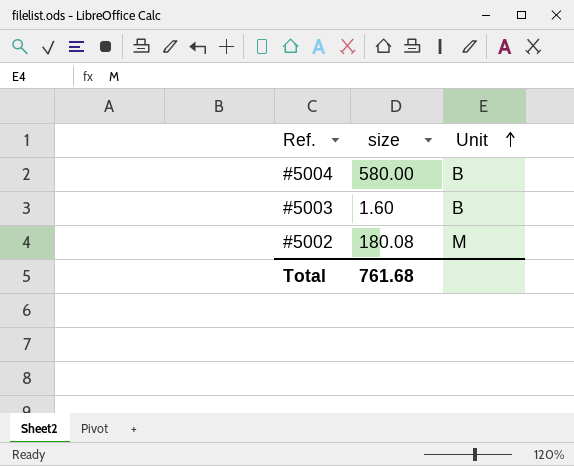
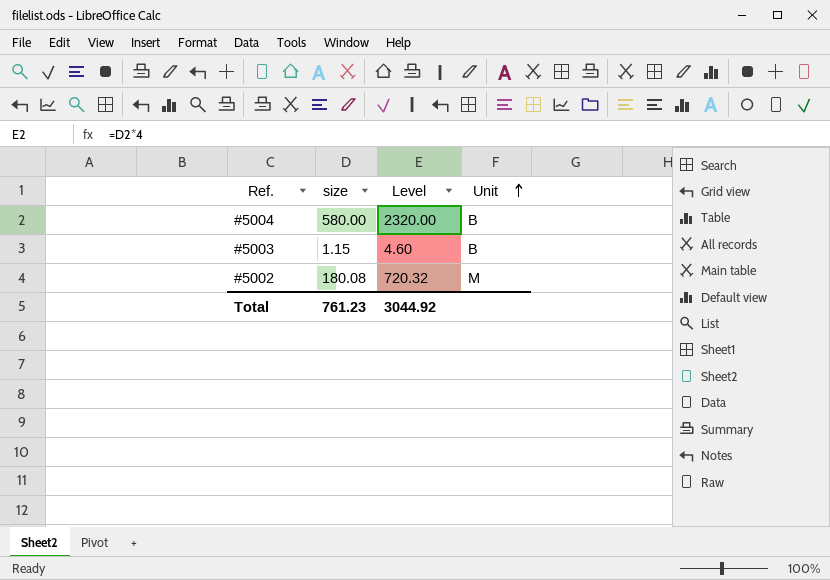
column Level | formula: none -> [size] * 4
#5003 | size: 1.60 -> 1.15
Total | size: 761.68 -> 761.23

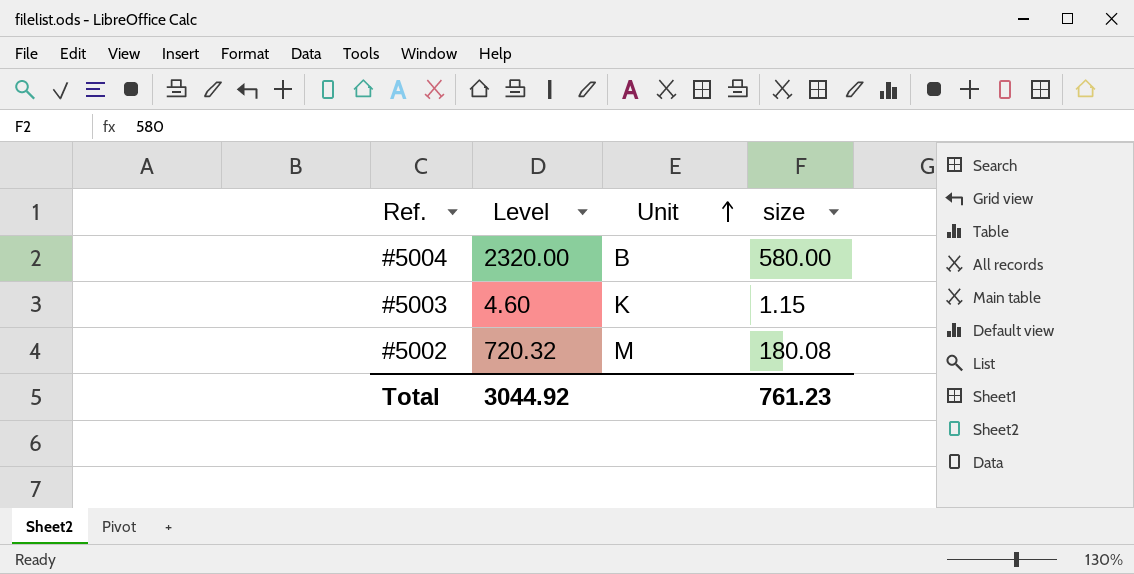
column size | position: 2 -> 4
#5003 | Unit: B -> K

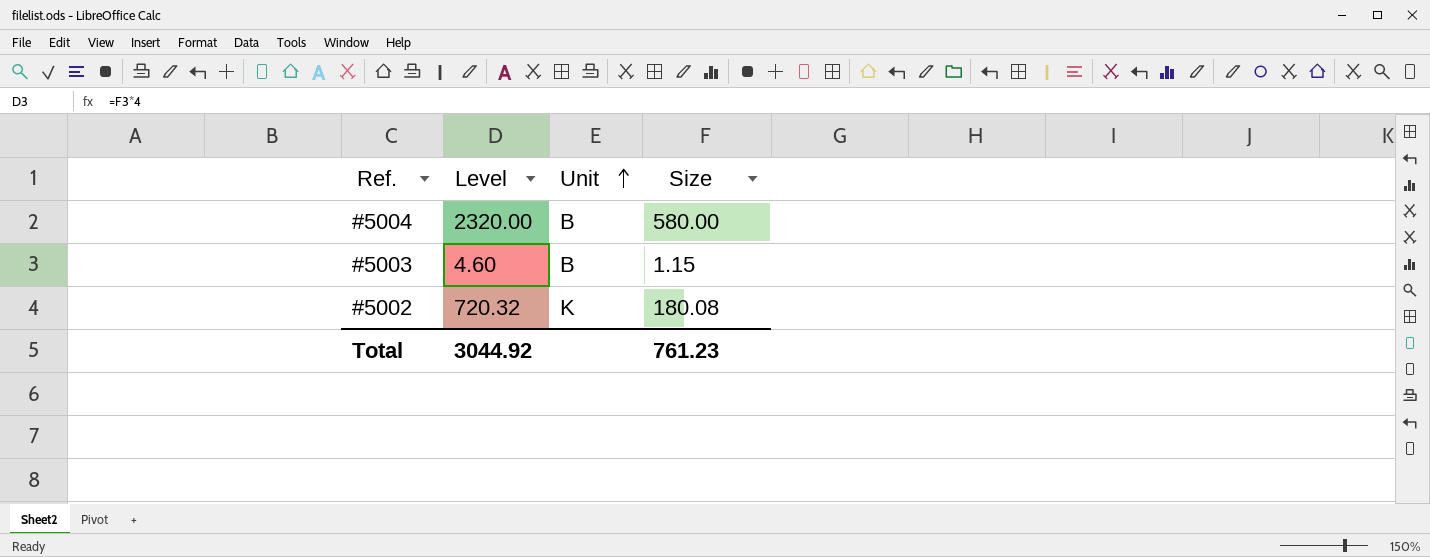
column name: size -> Size
#5003 | Unit: K -> B
#5002 | Unit: M -> K

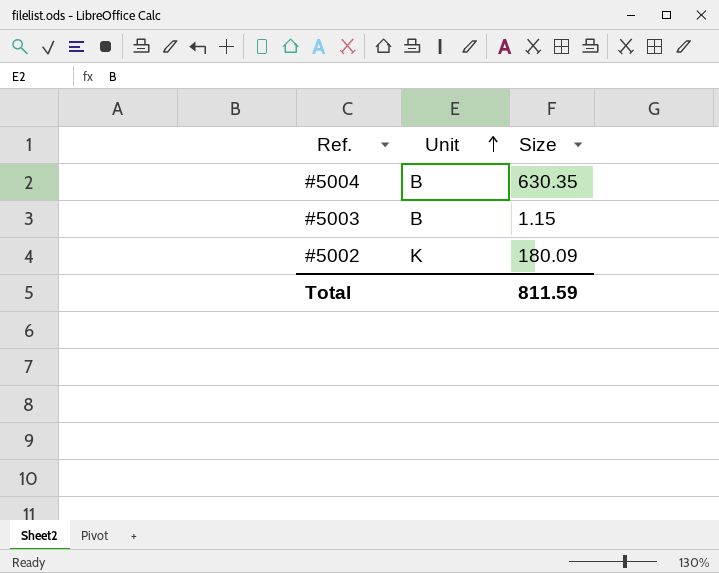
column Level | formula: [Size] * 4 -> none
#5004 | Size: 580.00 -> 630.35
#5002 | Size: 180.08 -> 180.09
Total | Size: 761.23 -> 811.59

